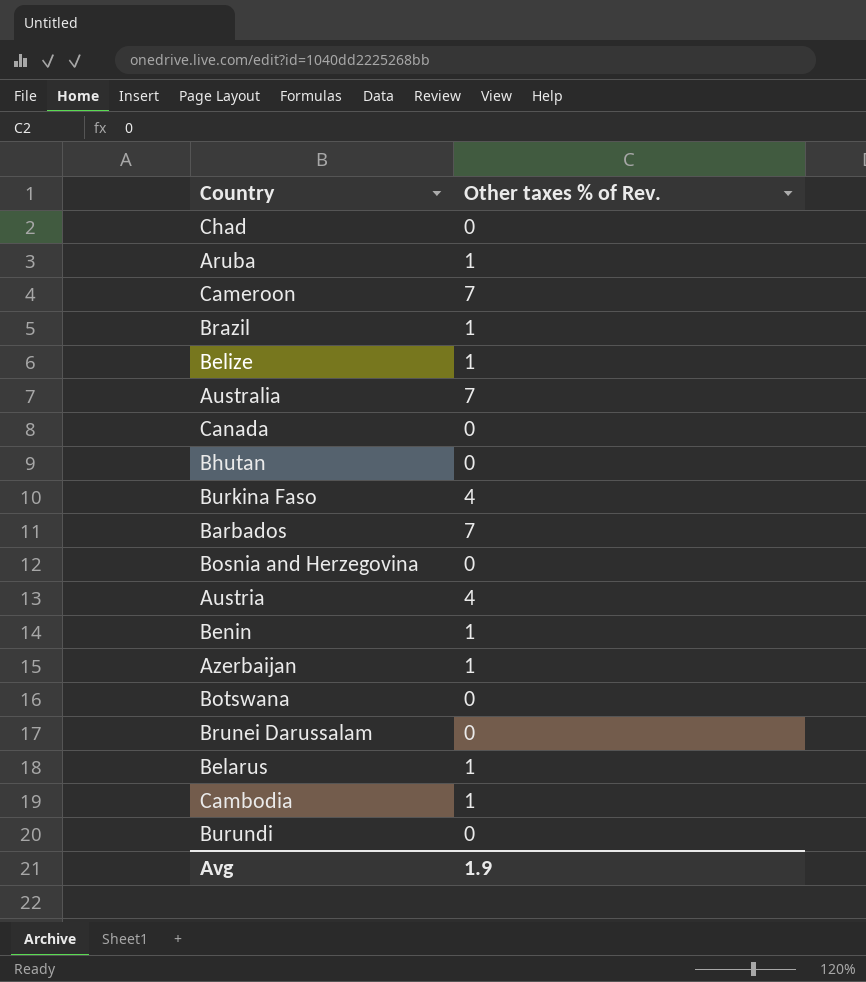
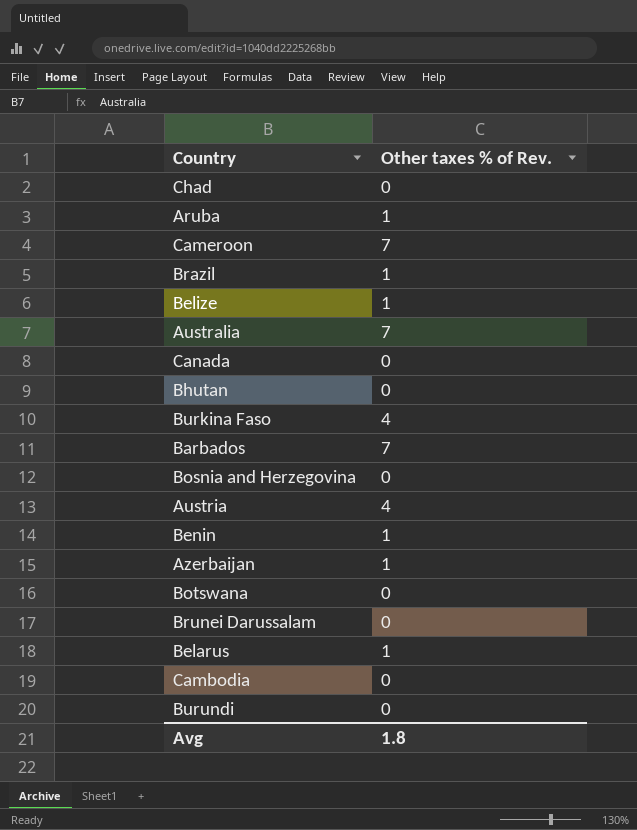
Cambodia | Other taxes % of Rev.: 1 -> 0
Avg | Other taxes % of Rev.: 1.9 -> 1.8

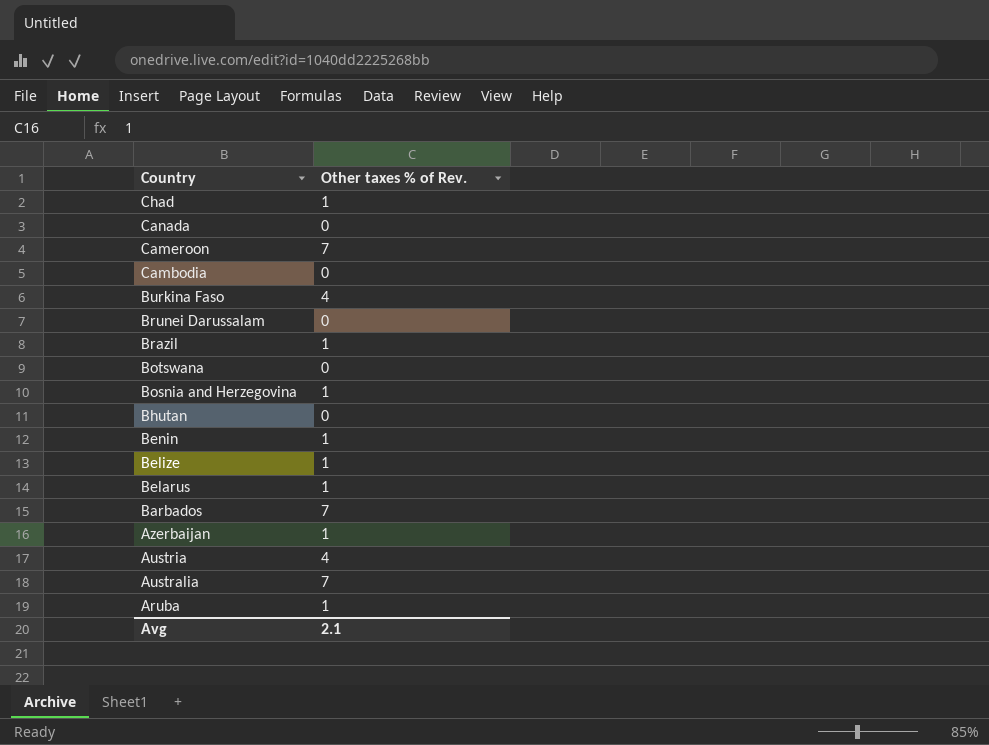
row order: none -> Country descending
row Burundi: 0 -> none
Chad | Other taxes % of Rev.: 0 -> 1
Bosnia and Herzegovina | Other taxes % of Rev.: 0 -> 1
Avg | Other taxes % of Rev.: 1.8 -> 2.1

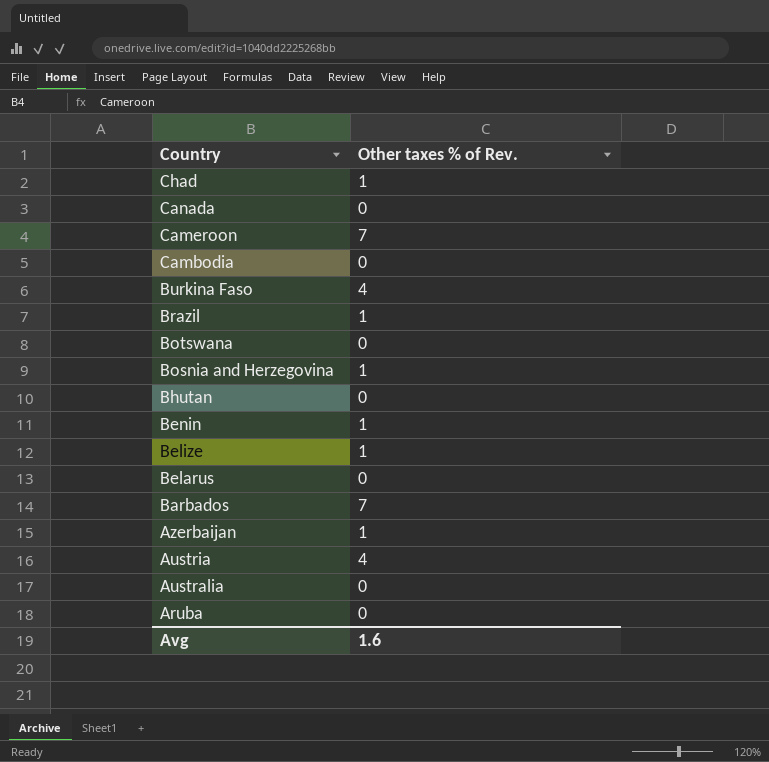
row Brunei Darussalam: 0 -> none
Belarus | Other taxes % of Rev.: 1 -> 0
Australia | Other taxes % of Rev.: 7 -> 0
Aruba | Other taxes % of Rev.: 1 -> 0
Avg | Other taxes % of Rev.: 2.1 -> 1.6

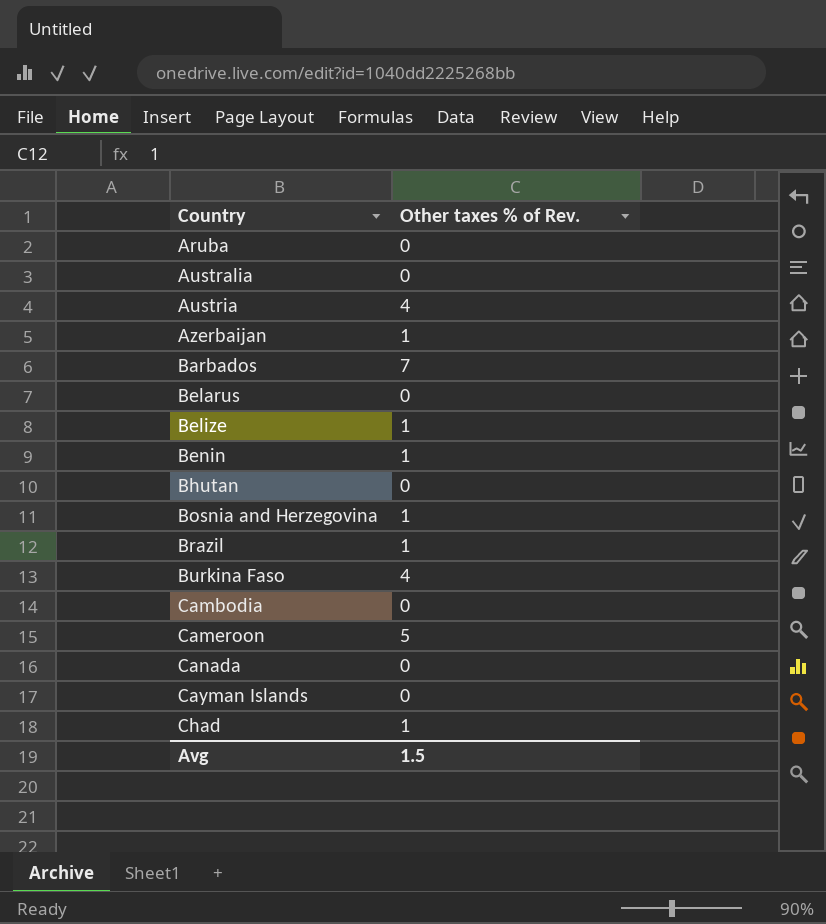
row order: Country descending -> Country ascending
row Botswana: 0 -> none
Cameroon | Other taxes % of Rev.: 7 -> 5
row Cayman Islands: none -> 0
Avg | Other taxes % of Rev.: 1.6 -> 1.5

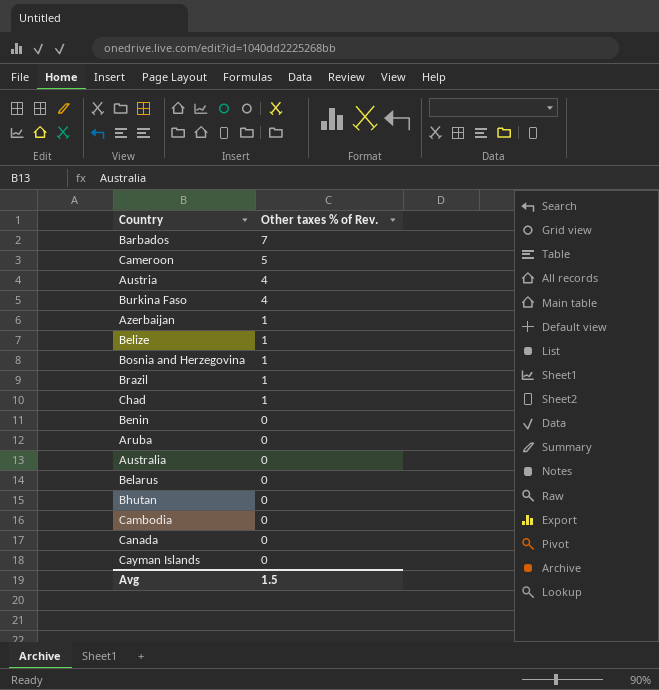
row order: Country ascending -> Other taxes % of Rev. descending
Benin | Other taxes % of Rev.: 1 -> 0

